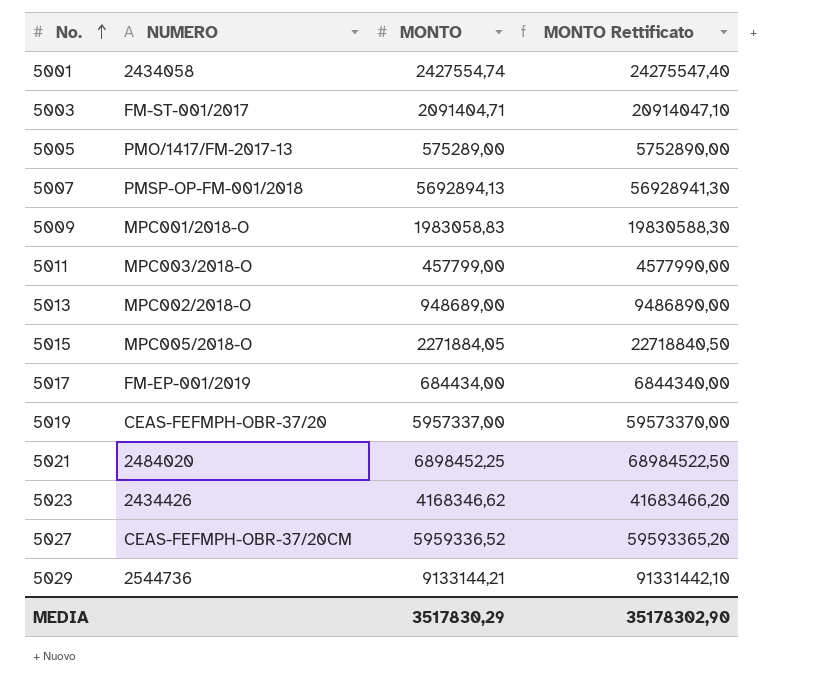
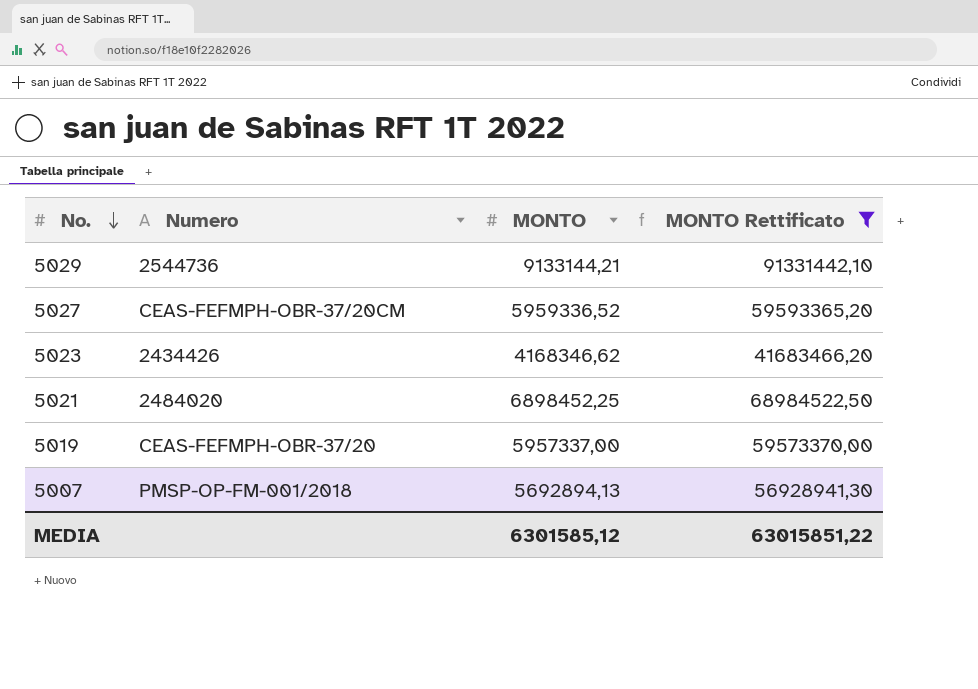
filter: none -> MONTO Rettificato >= 41683466,20
row order: No. ascending -> No. descending
column name: NUMERO -> Numero
MEDIA | MONTO: 3517830,29 -> 6301585,12
MEDIA | MONTO Rettificato: 35178302,90 -> 63015851,22

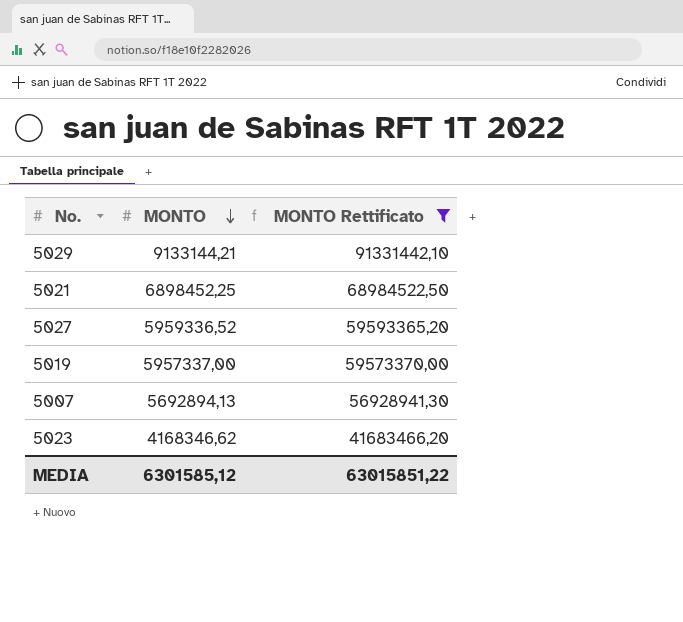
row order: No. descending -> MONTO descending
column Numero | position: 2 -> none

